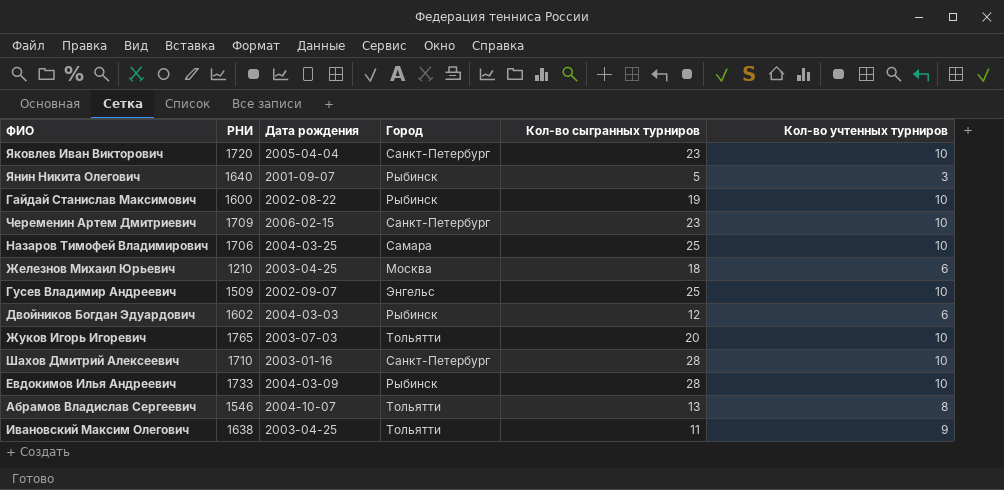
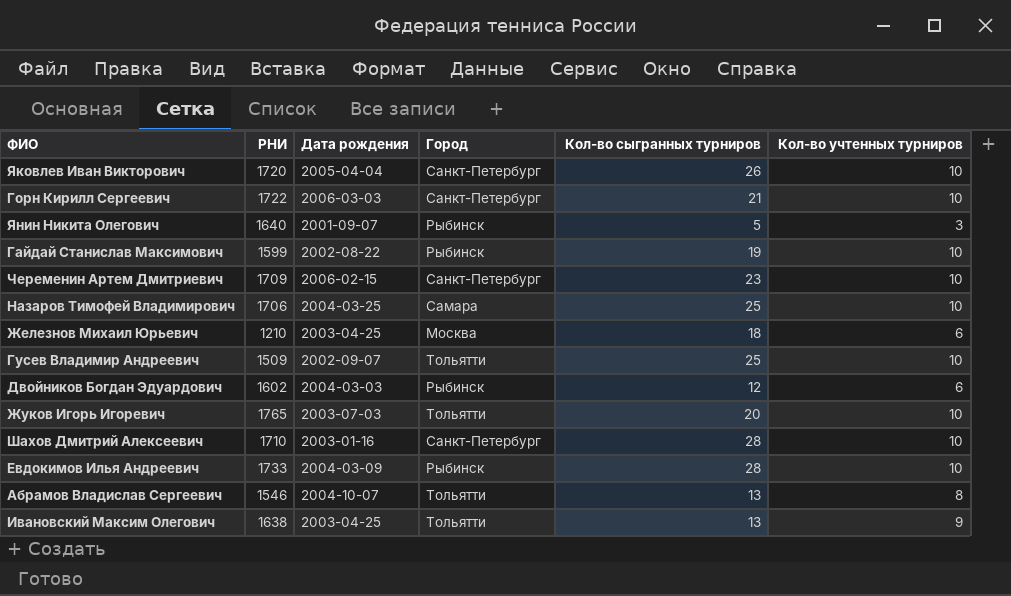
Яковлев Иван Викторович | Кол-во сыгранных турниров: 23 -> 26
row Горн Кирилл Сергеевич: none -> 1722 | 2006-03-03 | Санкт-Петербург | 21 | 10
Гайдай Станислав Максимович | РНИ: 1600 -> 1599
Гусев Владимир Андреевич | Город: Энгельс -> Тольятти
Ивановский Максим Олегович | Кол-во сыгранных турниров: 11 -> 13

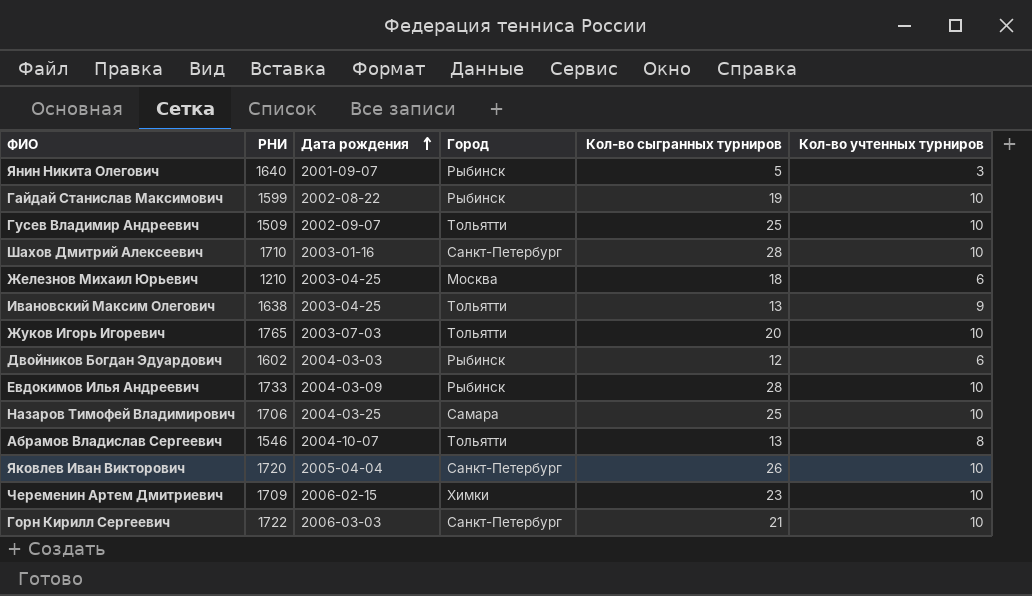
row order: none -> Дата рождения ascending
Череменин Артем Дмитриевич | Город: Санкт-Петербург -> Химки

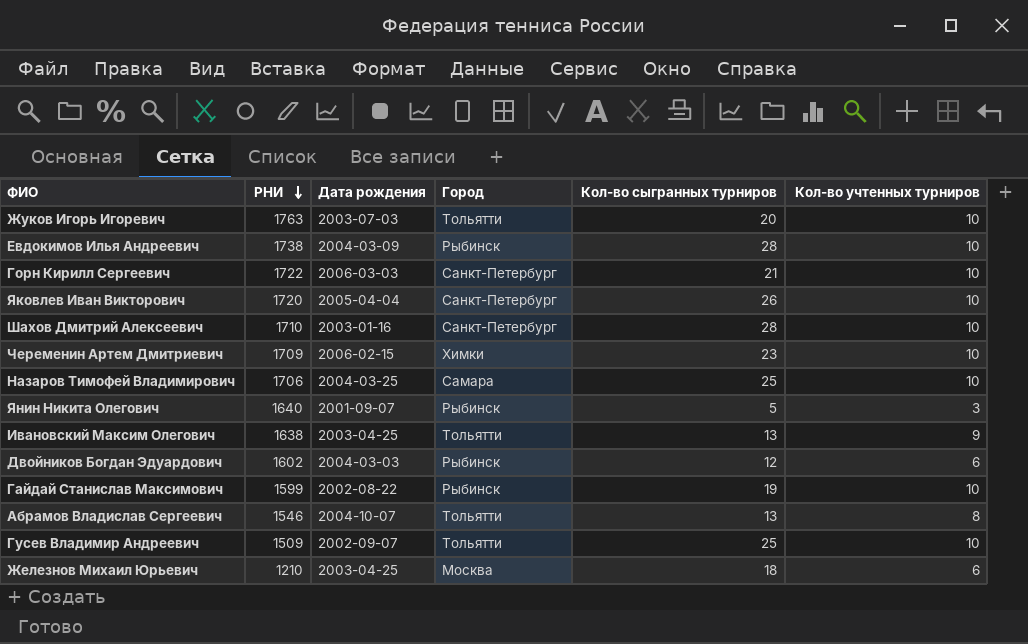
row order: Дата рождения ascending -> РНИ descending
Жуков Игорь Игоревич | РНИ: 1765 -> 1763
Евдокимов Илья Андреевич | РНИ: 1733 -> 1738

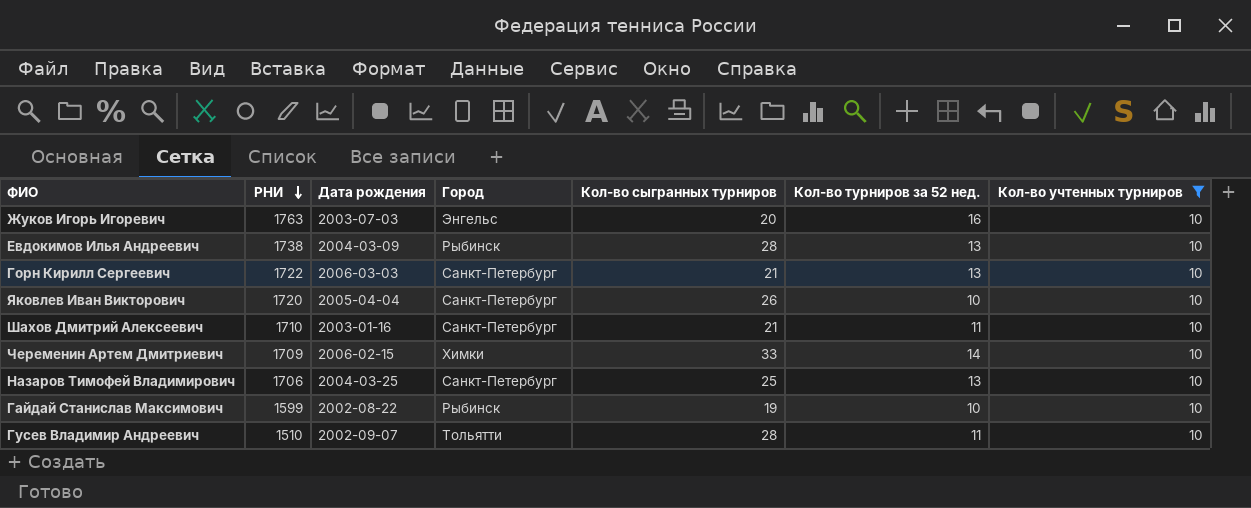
filter: none -> Кол-во учтенных турниров = 10
column Кол-во турниров за 52 нед. | position: none -> 6
Жуков Игорь Игоревич | Город: Тольятти -> Энгельс
Шахов Дмитрий Алексеевич | Кол-во сыгранных турниров: 28 -> 21
Череменин Артем Дмитриевич | Кол-во сыгранных турниров: 23 -> 33
Назаров Тимофей Владимирович | Город: Самара -> Санкт-Петербург
Гусев Владимир Андреевич | РНИ: 1509 -> 1510
Гусев Владимир Андреевич | Кол-во сыгранных турниров: 25 -> 28

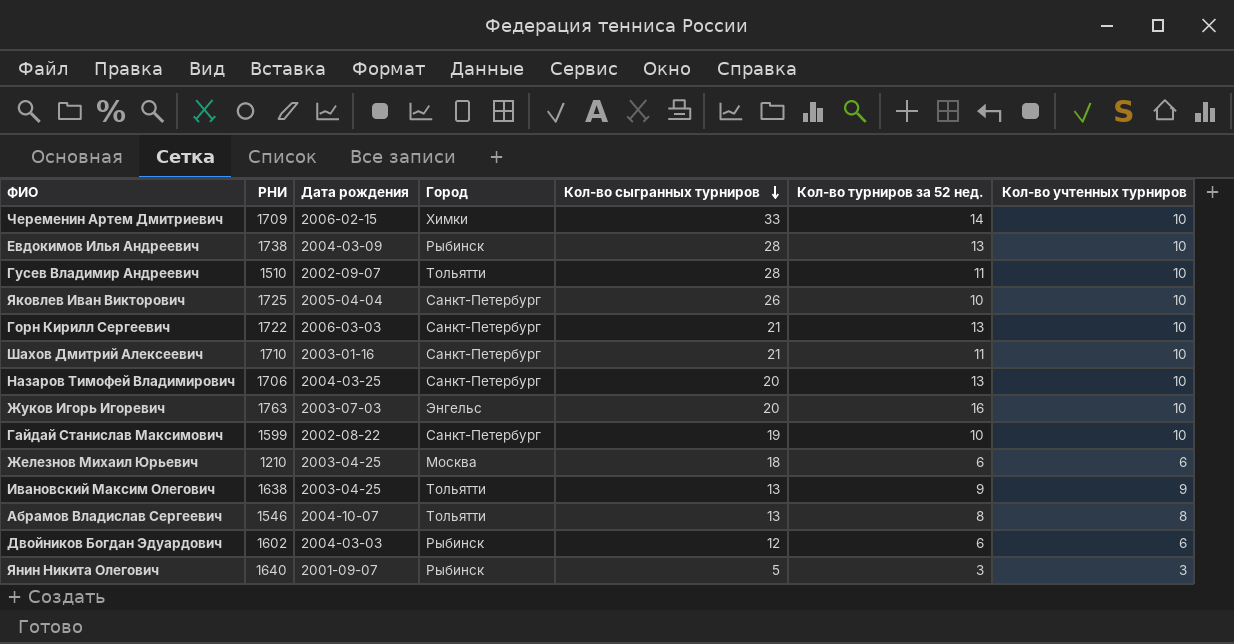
filter: Кол-во учтенных турниров = 10 -> none
row order: РНИ descending -> Кол-во сыгранных турниров descending
Яковлев Иван Викторович | РНИ: 1720 -> 1725
Назаров Тимофей Владимирович | Кол-во сыгранных турниров: 25 -> 20
Гайдай Станислав Максимович | Город: Рыбинск -> Санкт-Петербург

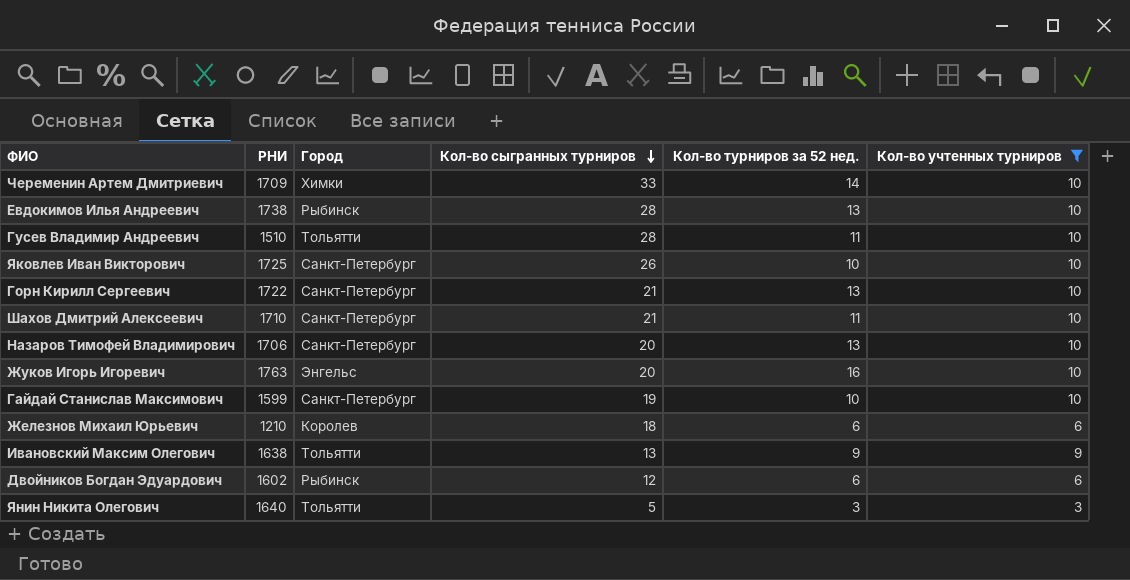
filter: none -> Кол-во учтенных турниров != 8
column Дата рождения | position: 3 -> none
Железнов Михаил Юрьевич | Город: Москва -> Королев
Янин Никита Олегович | Город: Рыбинск -> Тольятти

